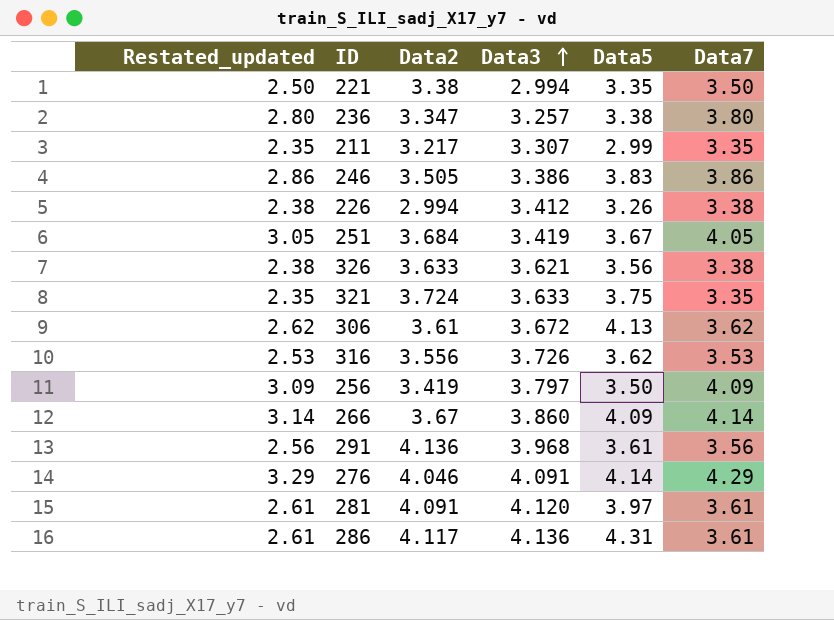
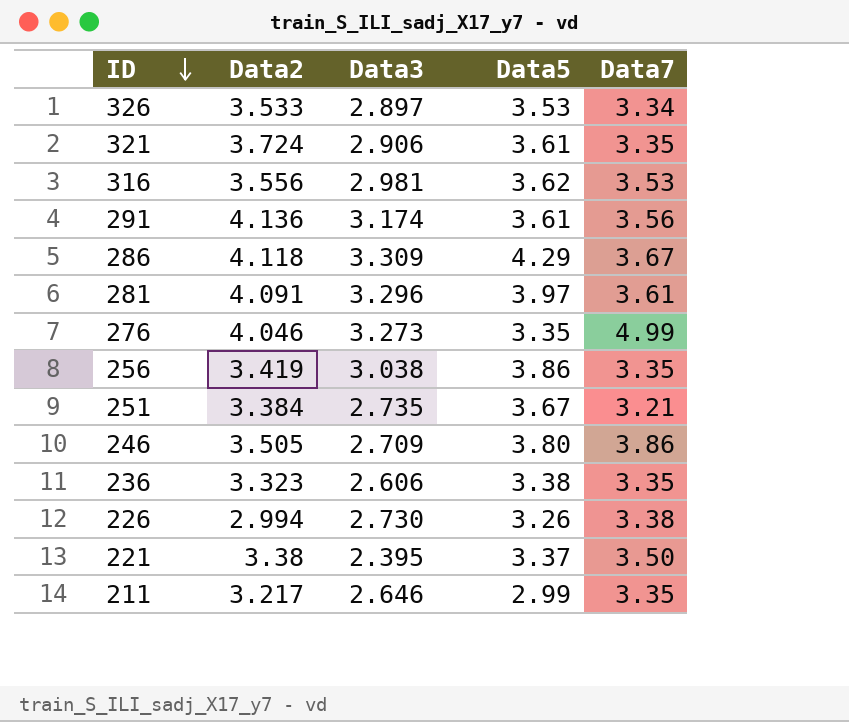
row order: Data3 ascending -> ID descending
column Restated_updated | formula: [Data7] - 1 -> none
row 306: 2.62 | 3.61 | 3.672 | 4.13 | 3.62 -> none
row 266: 3.14 | 3.67 | 3.860 | 4.09 | 4.14 -> none
326 | Data2: 3.633 -> 3.533
326 | Data3: 3.621 -> 2.897
326 | Data5: 3.56 -> 3.53
326 | Data7: 3.38 -> 3.34
321 | Data3: 3.633 -> 2.906
321 | Data5: 3.75 -> 3.61
316 | Data3: 3.726 -> 2.981
291 | Data3: 3.968 -> 3.174
286 | Data2: 4.117 -> 4.118
286 | Data3: 4.136 -> 3.309
286 | Data5: 4.31 -> 4.29
286 | Data7: 3.61 -> 3.67
281 | Data3: 4.120 -> 3.296
276 | Data3: 4.091 -> 3.273
276 | Data5: 4.14 -> 3.35
276 | Data7: 4.29 -> 4.99
256 | Data3: 3.797 -> 3.038
256 | Data5: 3.50 -> 3.86
256 | Data7: 4.09 -> 3.35
251 | Data2: 3.684 -> 3.384
251 | Data3: 3.419 -> 2.735
251 | Data7: 4.05 -> 3.21
246 | Data3: 3.386 -> 2.709
246 | Data5: 3.83 -> 3.80
236 | Data2: 3.347 -> 3.323
236 | Data3: 3.257 -> 2.606
236 | Data7: 3.80 -> 3.35
226 | Data3: 3.412 -> 2.730
221 | Data3: 2.994 -> 2.395
221 | Data5: 3.35 -> 3.37
211 | Data3: 3.307 -> 2.646

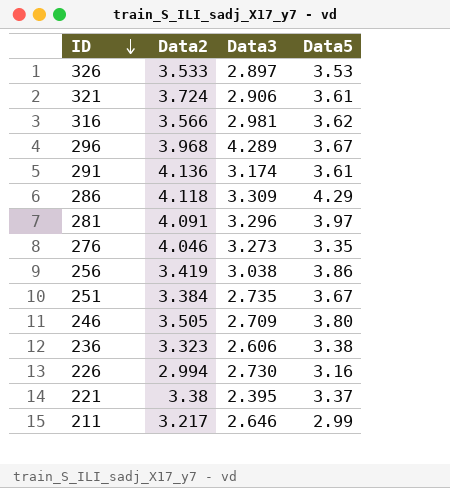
column Data7 | position: 5 -> none
316 | Data2: 3.556 -> 3.566
row 296: none -> 3.968 | 4.289 | 3.67
226 | Data5: 3.26 -> 3.16

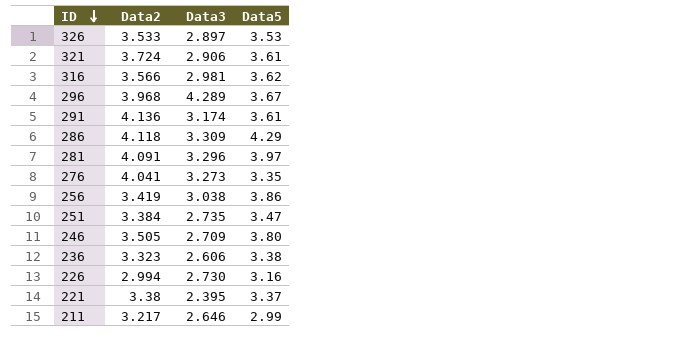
276 | Data2: 4.046 -> 4.041
251 | Data5: 3.67 -> 3.47

